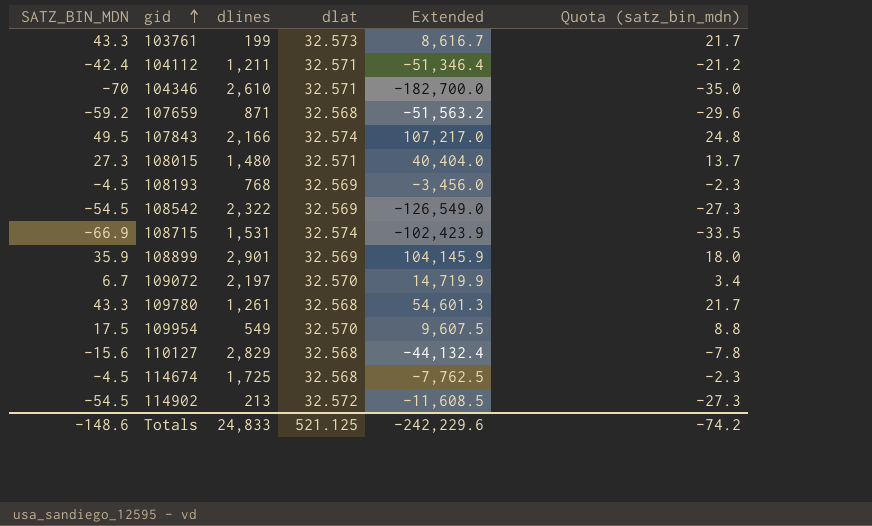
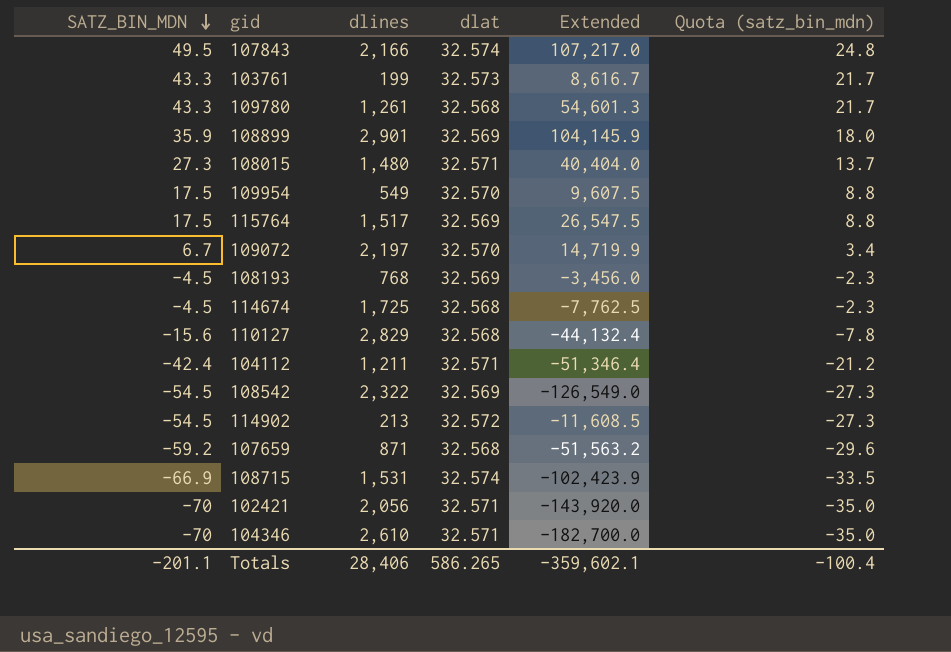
row order: gid ascending -> SATZ_BIN_MDN descending
row 115764: none -> 17.5 | 1,517 | 32.569 | 26,547.5 | 8.8
row 102421: none -> -70 | 2,056 | 32.571 | -143,920.0 | -35.0
Totals | SATZ_BIN_MDN: -148.6 -> -201.1
Totals | dlines: 24,833 -> 28,406
Totals | dlat: 521.125 -> 586.265
Totals | Extended: -242,229.6 -> -359,602.1
Totals | Quota (satz_bin_mdn): -74.2 -> -100.4

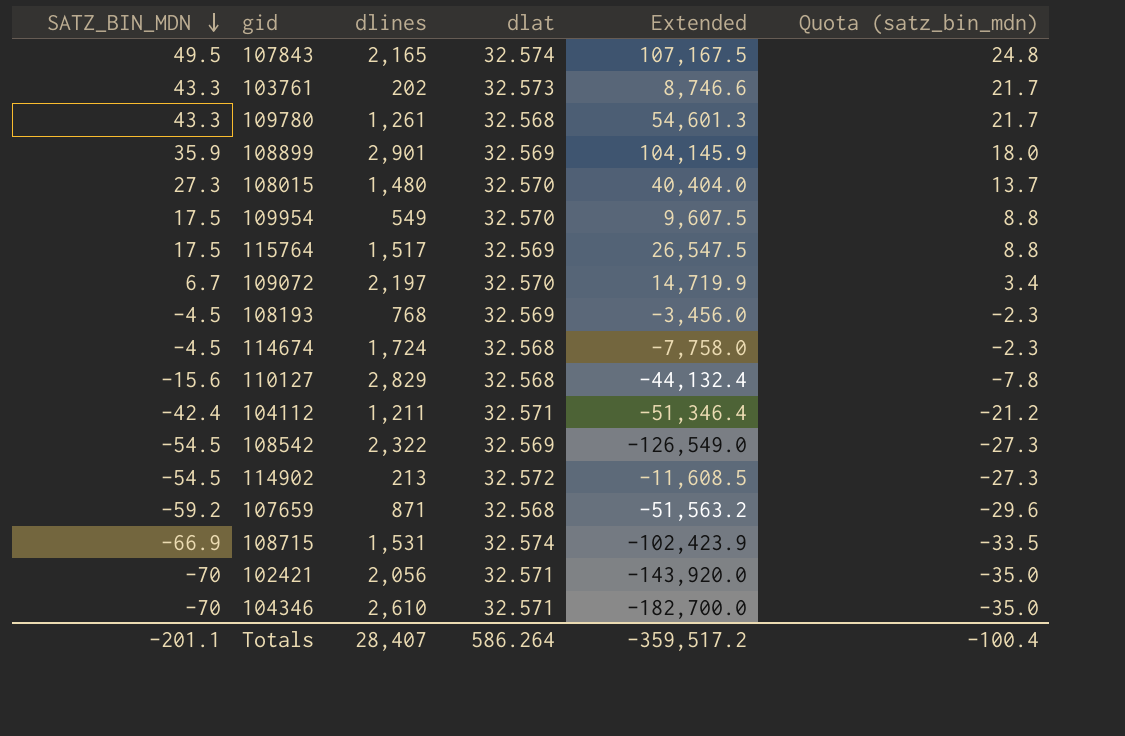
107843 | dlines: 2,166 -> 2,165
107843 | Extended: 107,217.0 -> 107,167.5
103761 | dlines: 199 -> 202
103761 | Extended: 8,616.7 -> 8,746.6
108015 | dlat: 32.571 -> 32.570
114674 | dlines: 1,725 -> 1,724
114674 | Extended: -7,762.5 -> -7,758.0
Totals | dlines: 28,406 -> 28,407
Totals | dlat: 586.265 -> 586.264
Totals | Extended: -359,602.1 -> -359,517.2

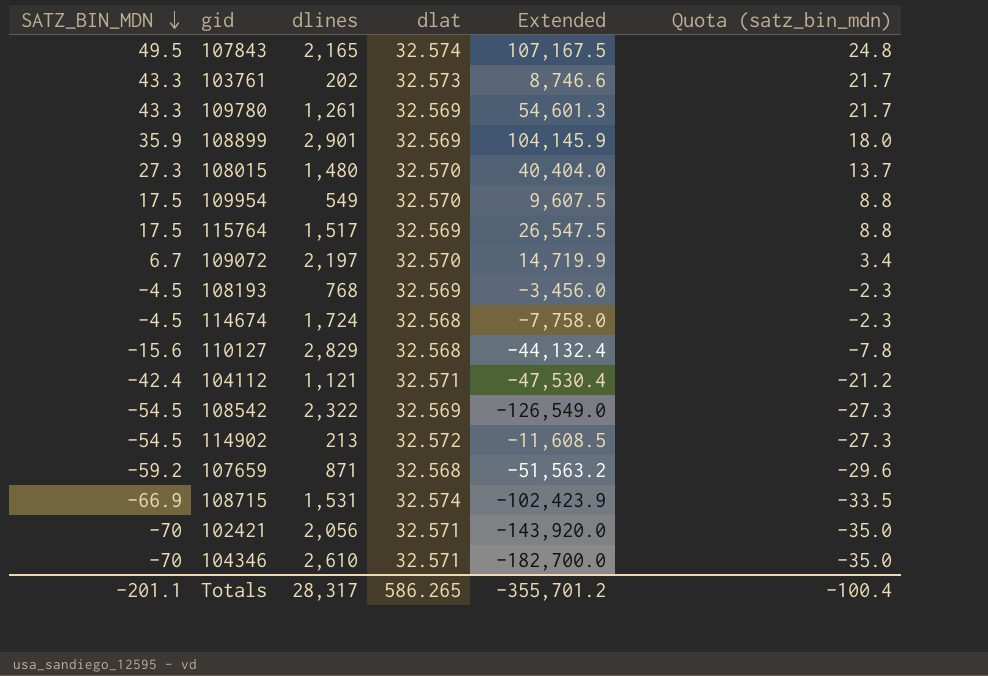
109780 | dlat: 32.568 -> 32.569
104112 | dlines: 1,211 -> 1,121
104112 | Extended: -51,346.4 -> -47,530.4
Totals | dlines: 28,407 -> 28,317
Totals | dlat: 586.264 -> 586.265
Totals | Extended: -359,517.2 -> -355,701.2

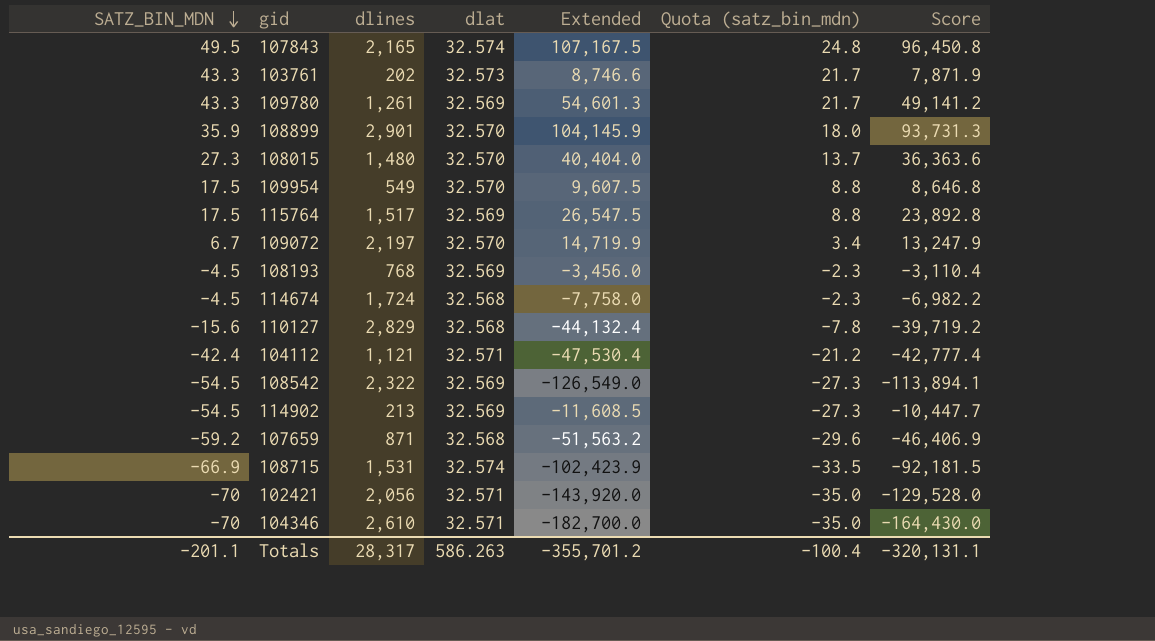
column Score | formula: none -> [Extended] * 0.9
108899 | dlat: 32.569 -> 32.570
114902 | dlat: 32.572 -> 32.569
Totals | dlat: 586.265 -> 586.263

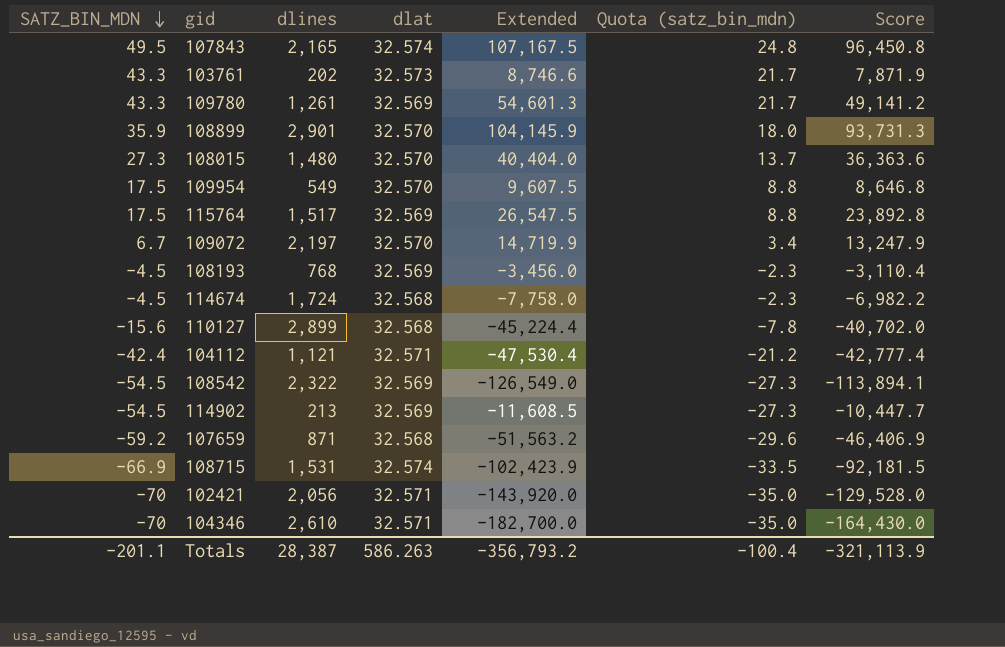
110127 | dlines: 2,829 -> 2,899
110127 | Extended: -44,132.4 -> -45,224.4
110127 | Score: -39,719.2 -> -40,702.0
Totals | dlines: 28,317 -> 28,387
Totals | Extended: -355,701.2 -> -356,793.2
Totals | Score: -320,131.1 -> -321,113.9

